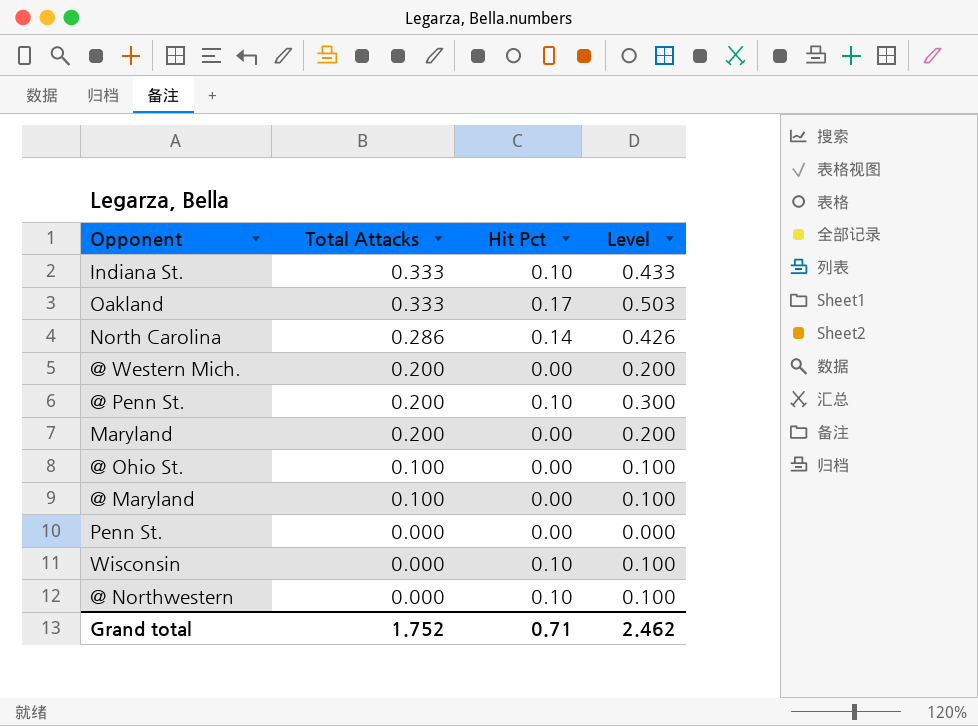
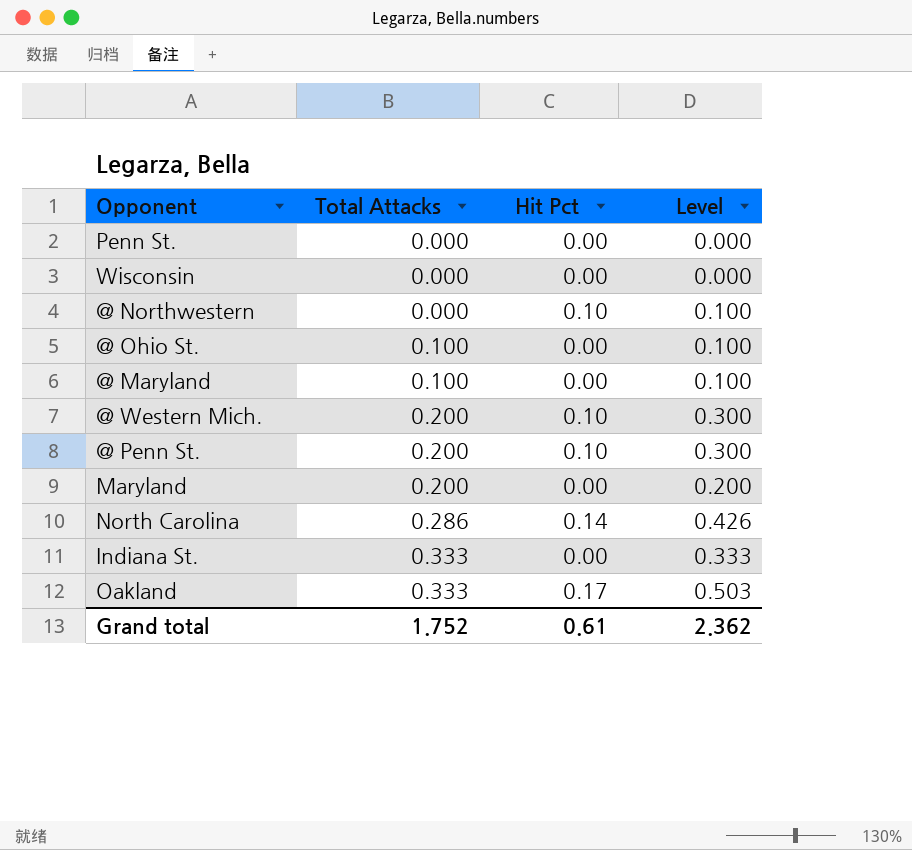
row order: Total Attacks descending -> Total Attacks ascending
Wisconsin | Hit Pct: 0.10 -> 0.00
Wisconsin | Level: 0.100 -> 0.000
@ Western Mich. | Hit Pct: 0.00 -> 0.10
@ Western Mich. | Level: 0.200 -> 0.300
Indiana St. | Hit Pct: 0.10 -> 0.00
Indiana St. | Level: 0.433 -> 0.333
Grand total | Hit Pct: 0.71 -> 0.61
Grand total | Level: 2.462 -> 2.362

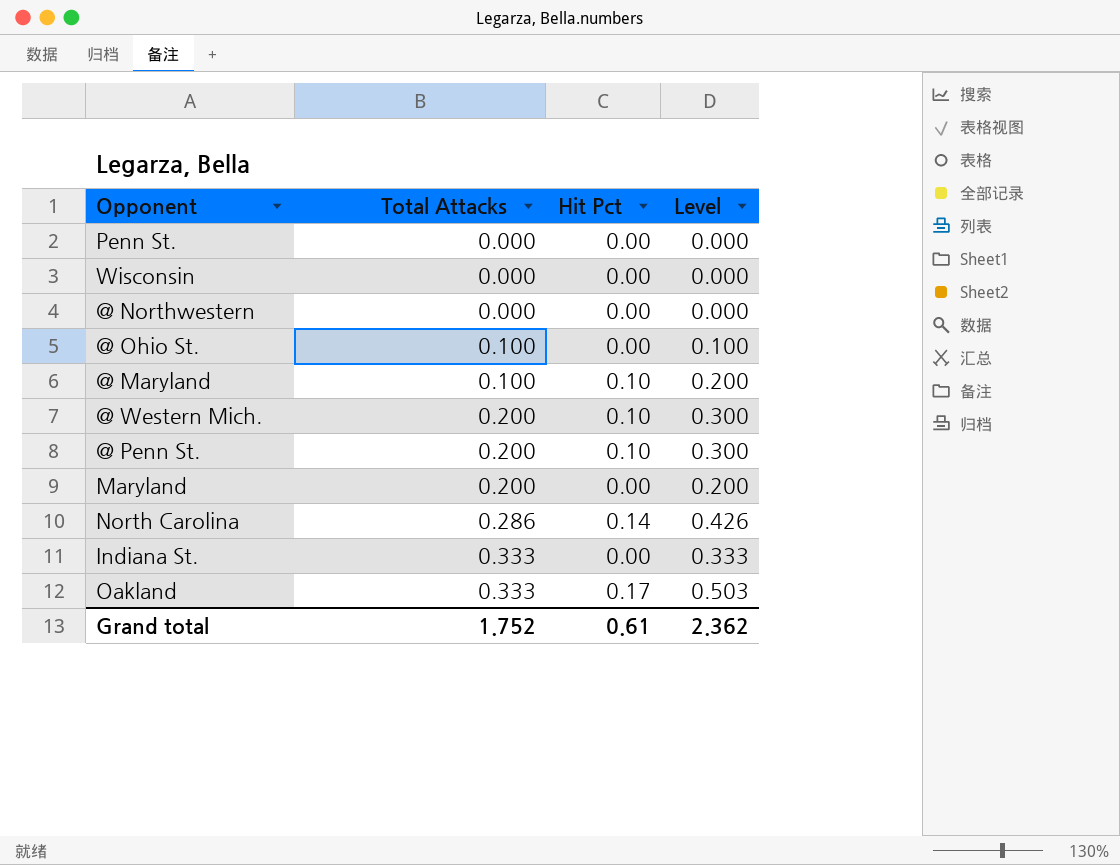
@ Northwestern | Hit Pct: 0.10 -> 0.00
@ Northwestern | Level: 0.100 -> 0.000
@ Maryland | Hit Pct: 0.00 -> 0.10
@ Maryland | Level: 0.100 -> 0.200

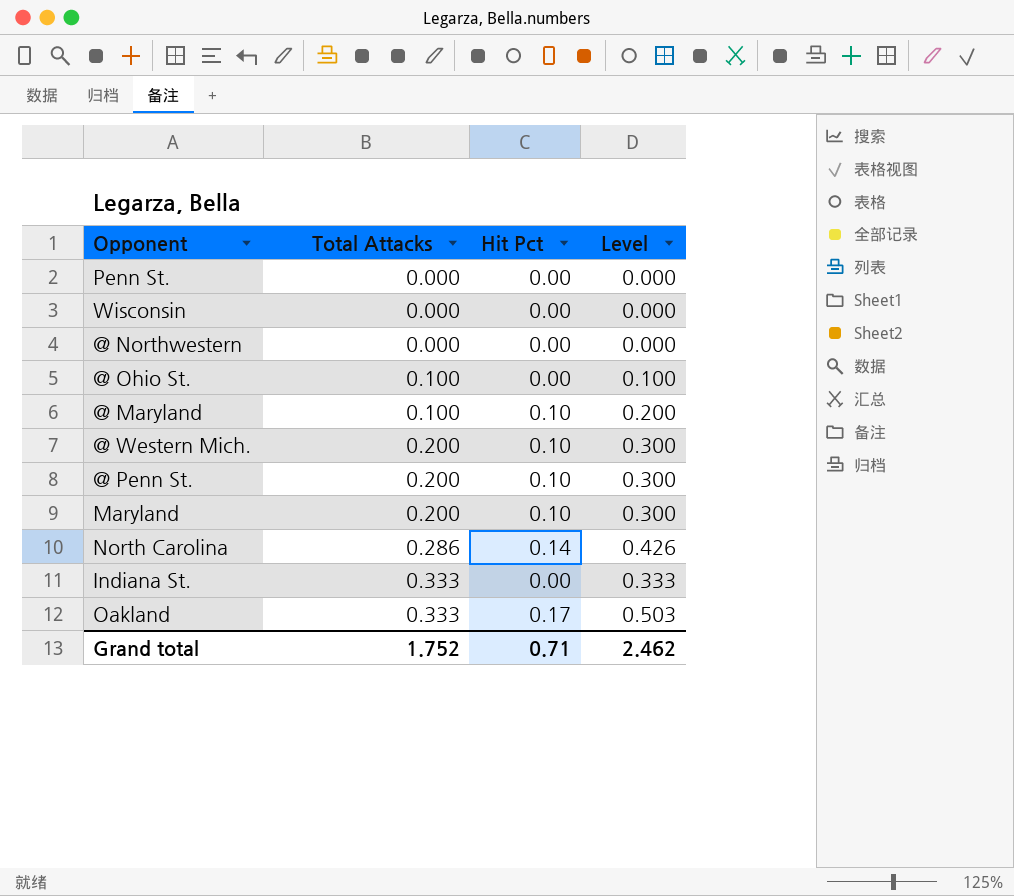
Maryland | Hit Pct: 0.00 -> 0.10
Maryland | Level: 0.200 -> 0.300
Grand total | Hit Pct: 0.61 -> 0.71
Grand total | Level: 2.362 -> 2.462

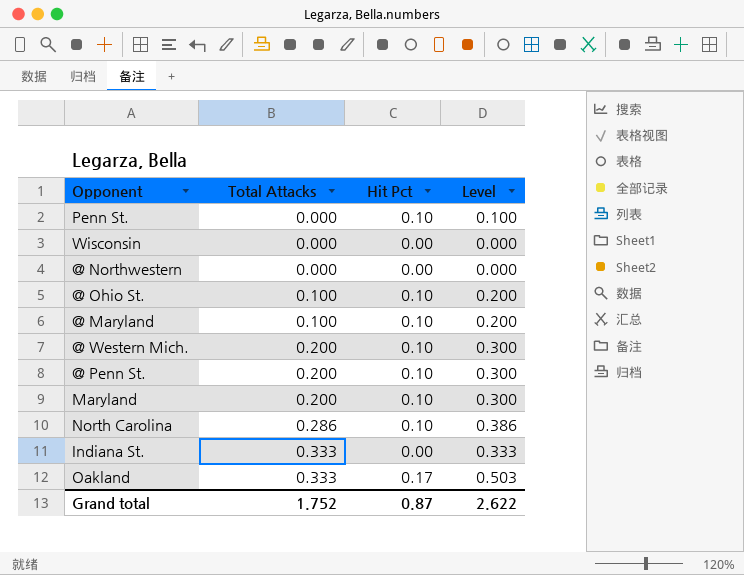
Penn St. | Hit Pct: 0.00 -> 0.10
Penn St. | Level: 0.000 -> 0.100
@ Ohio St. | Hit Pct: 0.00 -> 0.10
@ Ohio St. | Level: 0.100 -> 0.200
North Carolina | Hit Pct: 0.14 -> 0.10
North Carolina | Level: 0.426 -> 0.386
Grand total | Hit Pct: 0.71 -> 0.87
Grand total | Level: 2.462 -> 2.622

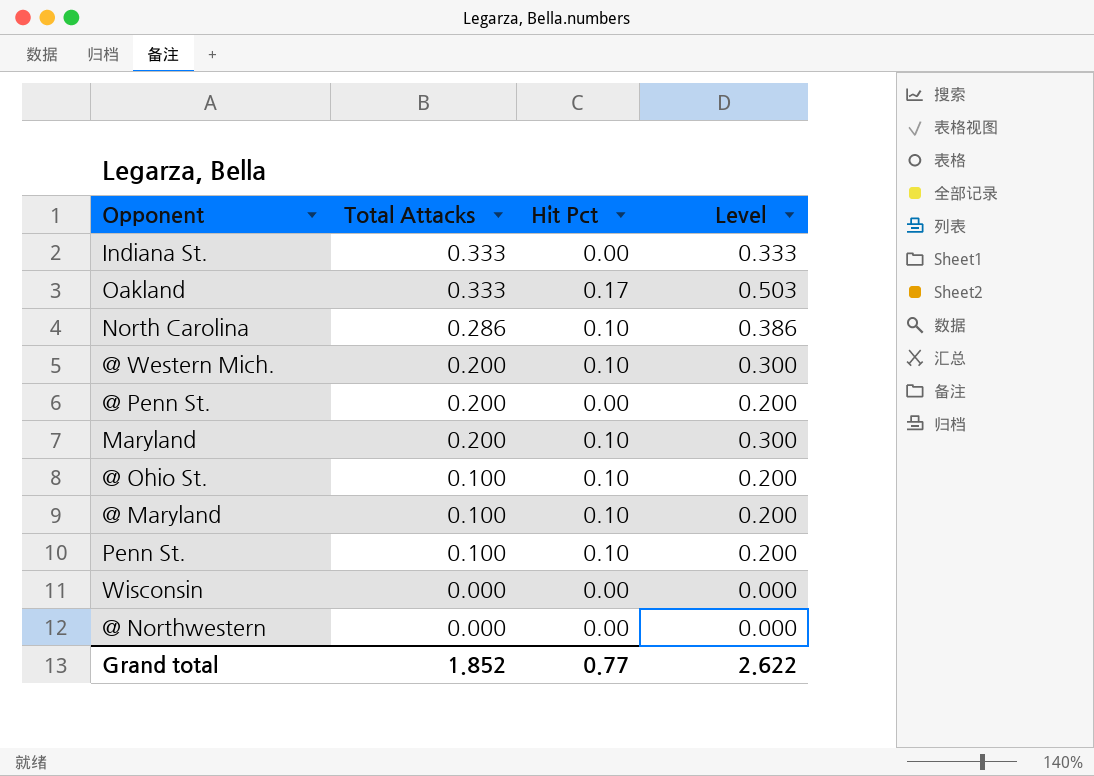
row order: Total Attacks ascending -> Total Attacks descending
@ Penn St. | Hit Pct: 0.10 -> 0.00
@ Penn St. | Level: 0.300 -> 0.200
Penn St. | Total Attacks: 0.000 -> 0.100
Penn St. | Level: 0.100 -> 0.200
Grand total | Total Attacks: 1.752 -> 1.852
Grand total | Hit Pct: 0.87 -> 0.77

